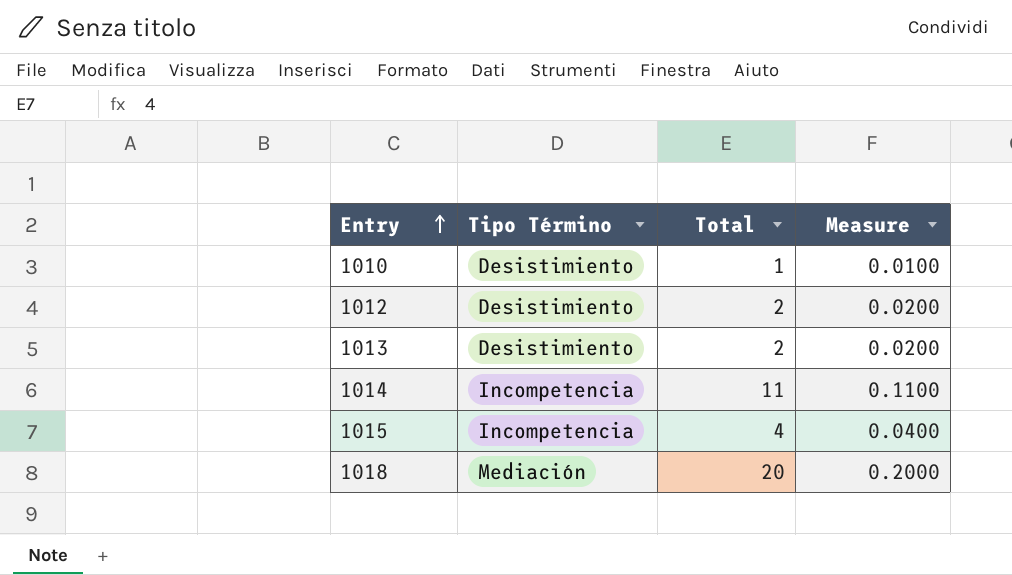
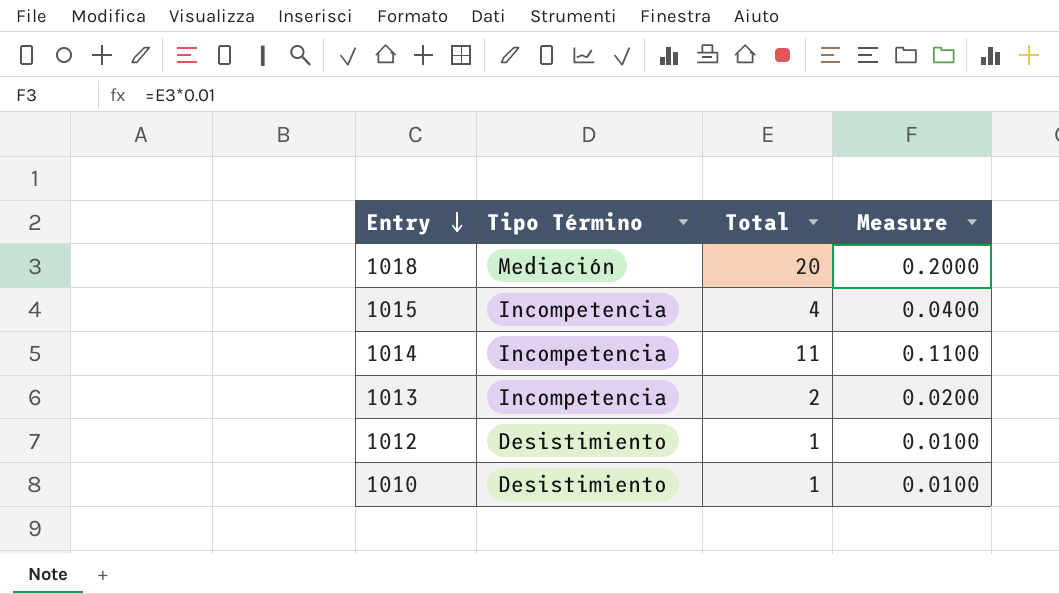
row order: Entry ascending -> Entry descending
1013 | Tipo Término: Desistimiento -> Incompetencia
1012 | Total: 2 -> 1
1012 | Measure: 0.0200 -> 0.0100

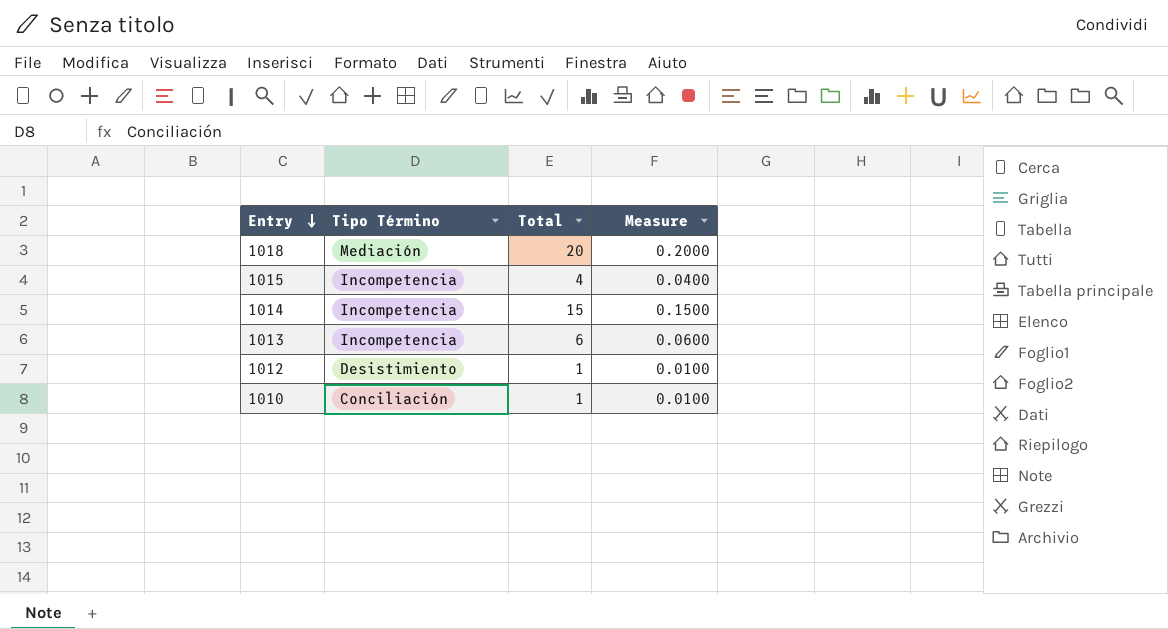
1014 | Total: 11 -> 15
1014 | Measure: 0.1100 -> 0.1500
1013 | Total: 2 -> 6
1013 | Measure: 0.0200 -> 0.0600
1010 | Tipo Término: Desistimiento -> Conciliación

